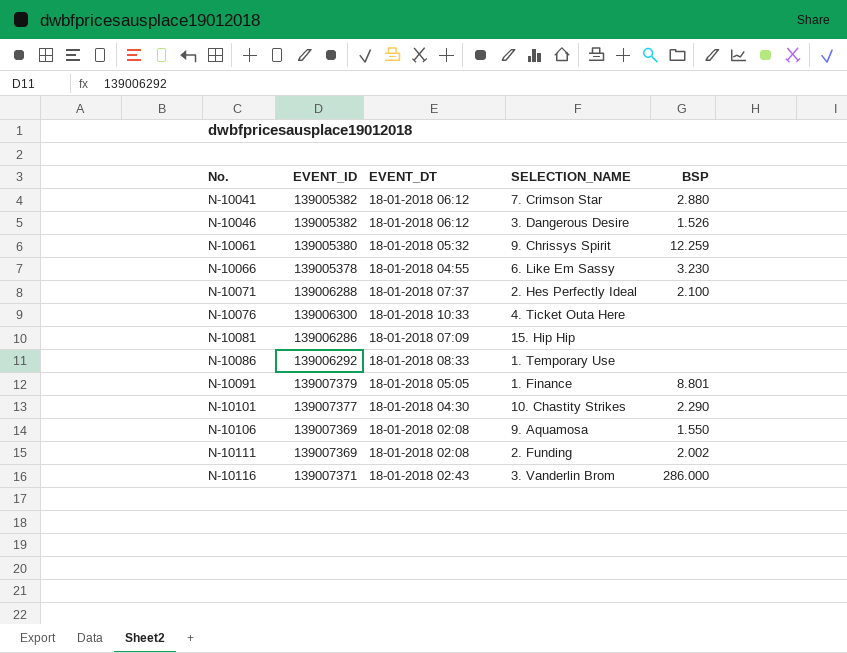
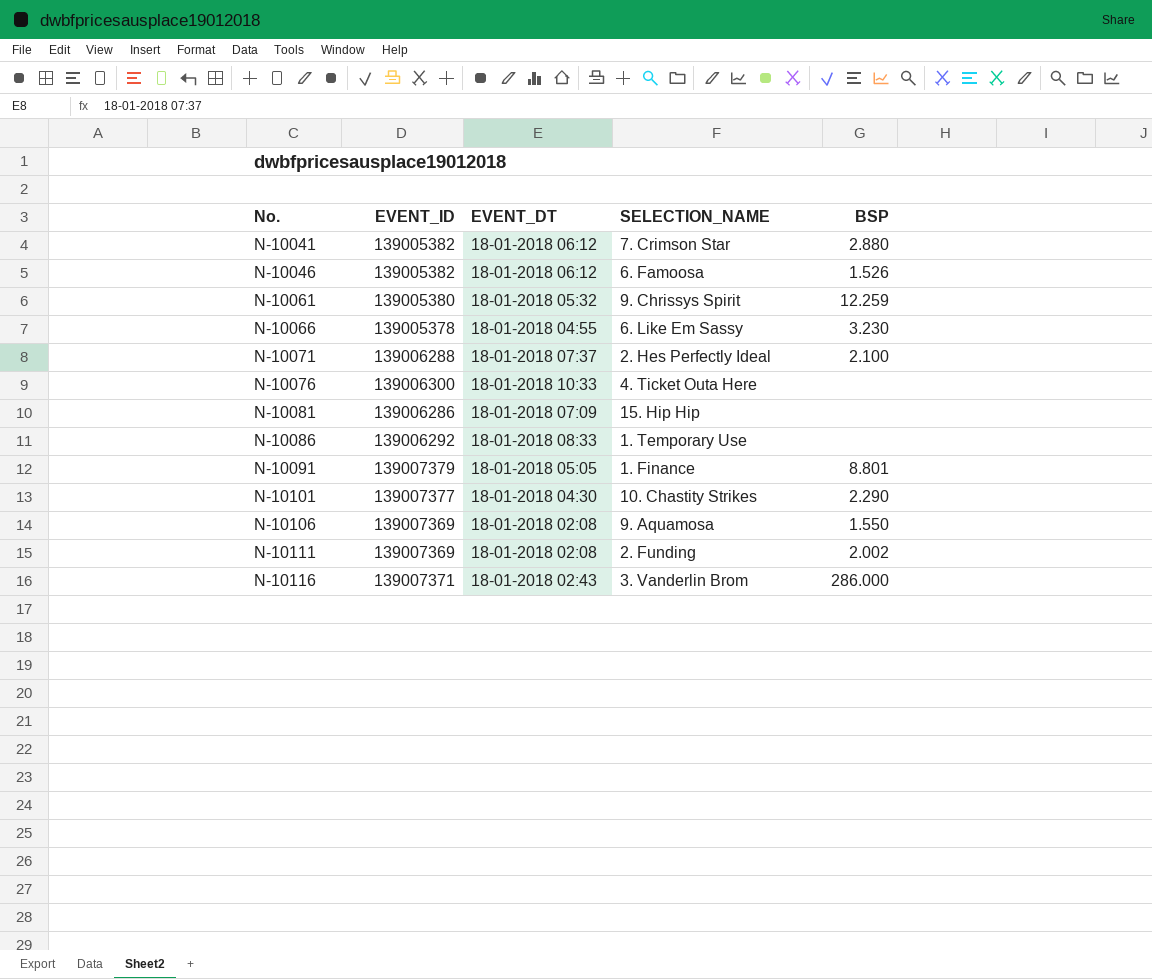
N-10046 | SELECTION_NAME: 3. Dangerous Desire -> 6. Famoosa

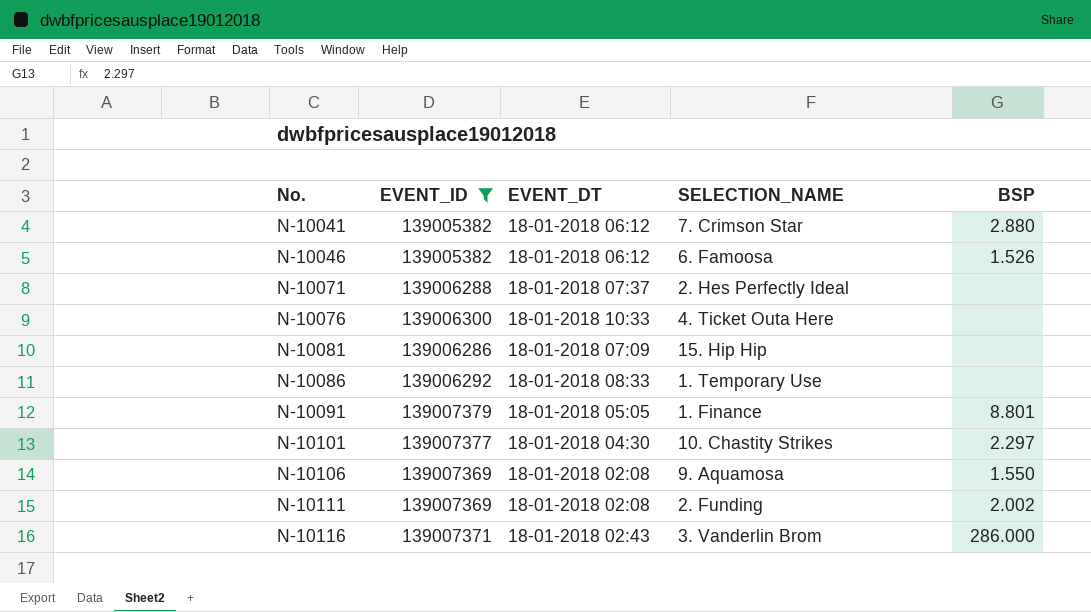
filter: none -> EVENT_ID >= 139005382
N-10071 | BSP: 2.100 -> none
N-10101 | BSP: 2.290 -> 2.297

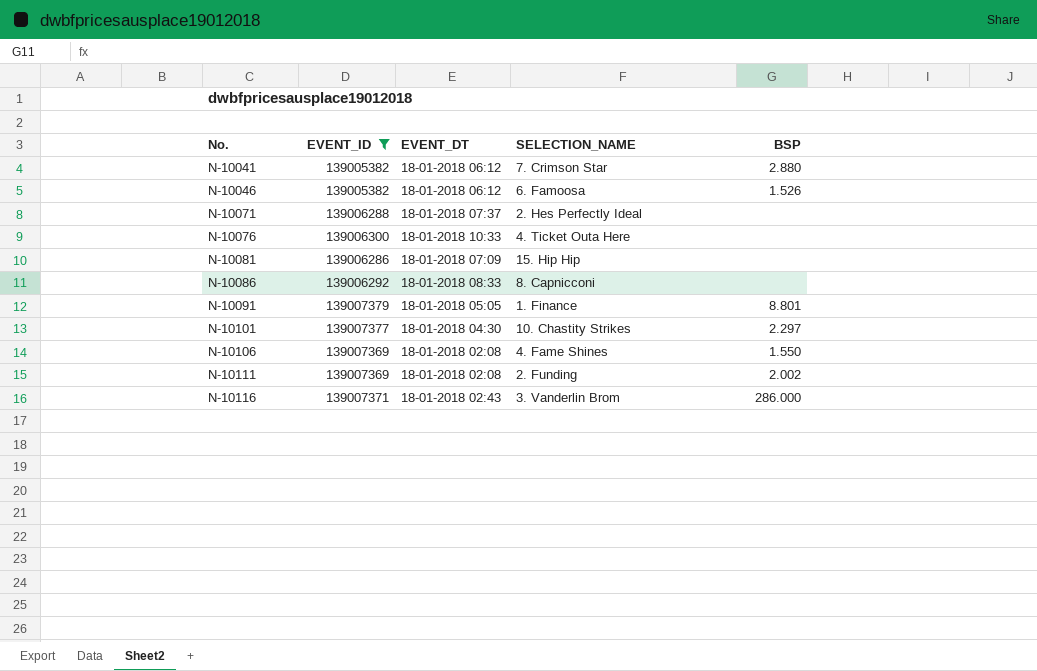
N-10086 | SELECTION_NAME: 1. Temporary Use -> 8. Capnicconi
N-10106 | SELECTION_NAME: 9. Aquamosa -> 4. Fame Shines

